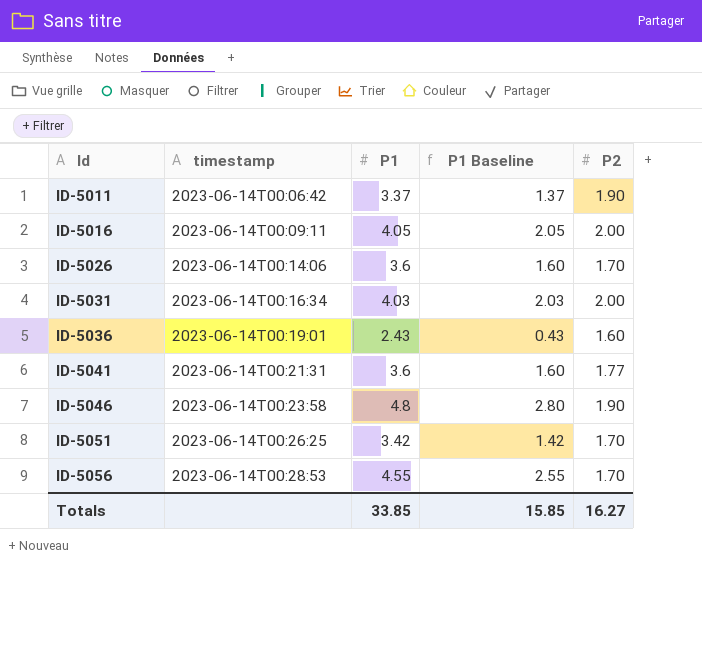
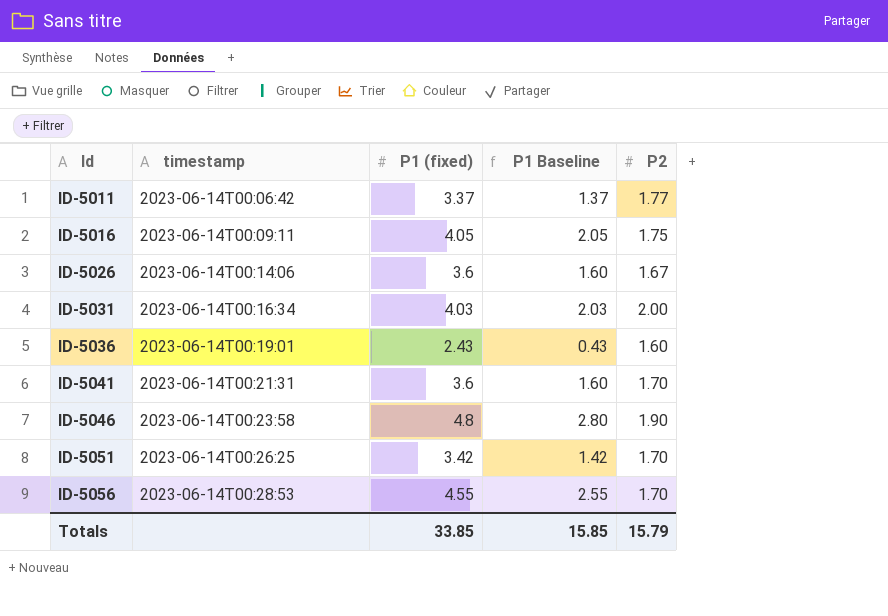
column name: P1 -> P1 (fixed)
ID-5011 | P2: 1.90 -> 1.77
ID-5016 | P2: 2.00 -> 1.75
ID-5026 | P2: 1.70 -> 1.67
ID-5041 | P2: 1.77 -> 1.70
Totals | P2: 16.27 -> 15.79

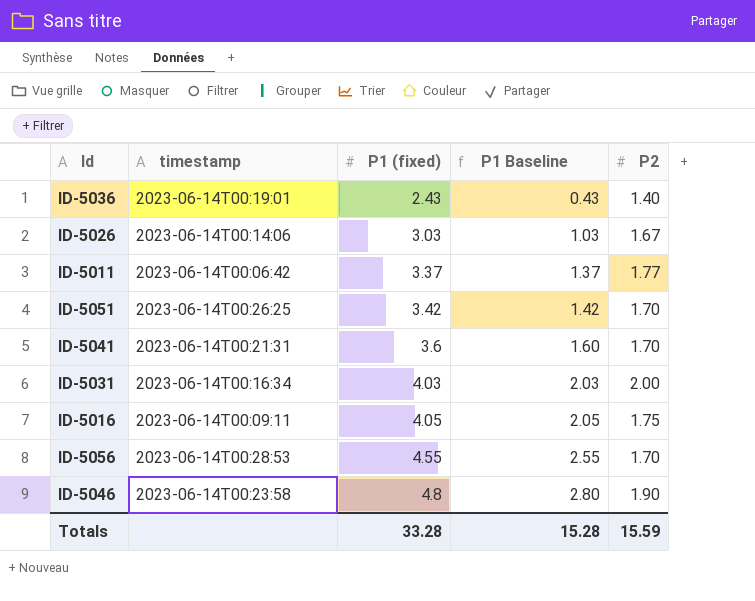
row order: Id ascending -> P1 (fixed) ascending
ID-5036 | P2: 1.60 -> 1.40
ID-5026 | P1 (fixed): 3.6 -> 3.03
ID-5026 | P1 Baseline: 1.60 -> 1.03
Totals | P1 (fixed): 33.85 -> 33.28
Totals | P1 Baseline: 15.85 -> 15.28
Totals | P2: 15.79 -> 15.59

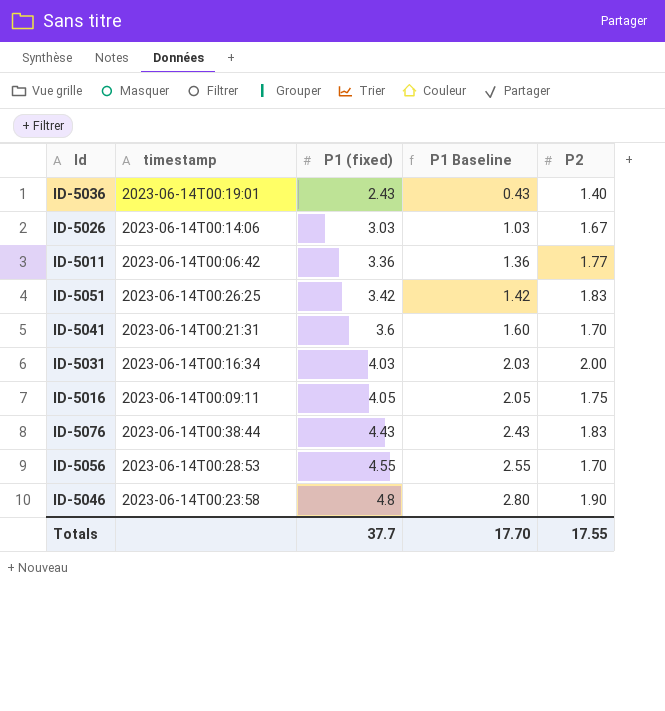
ID-5011 | P1 (fixed): 3.37 -> 3.36
ID-5011 | P1 Baseline: 1.37 -> 1.36
ID-5051 | P2: 1.70 -> 1.83
row ID-5076: none -> 2023-06-14T00:38:44 | 4.43 | 2.43 | 1.83
Totals | P1 (fixed): 33.28 -> 37.7
Totals | P1 Baseline: 15.28 -> 17.70
Totals | P2: 15.59 -> 17.55

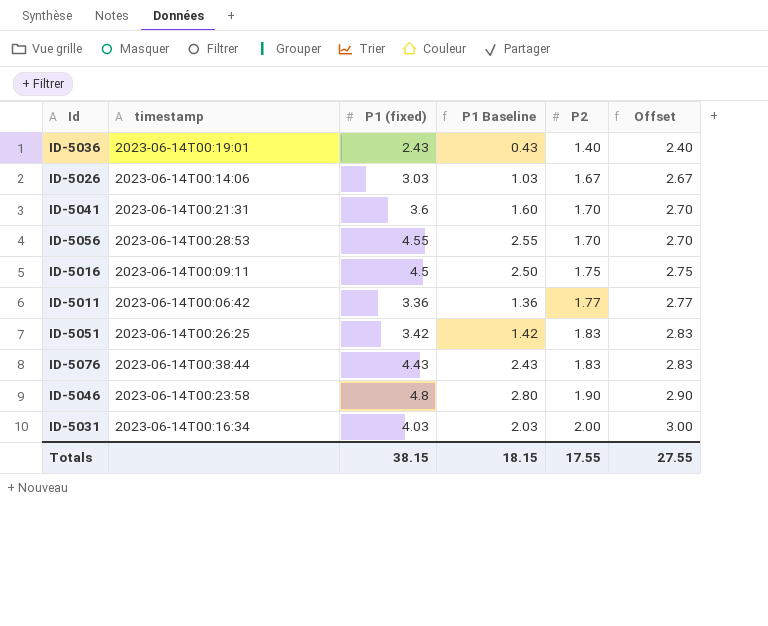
row order: P1 (fixed) ascending -> P2 ascending
column Offset | formula: none -> [P2] + 1
ID-5016 | P1 (fixed): 4.05 -> 4.5
ID-5016 | P1 Baseline: 2.05 -> 2.50
Totals | P1 (fixed): 37.7 -> 38.15
Totals | P1 Baseline: 17.70 -> 18.15

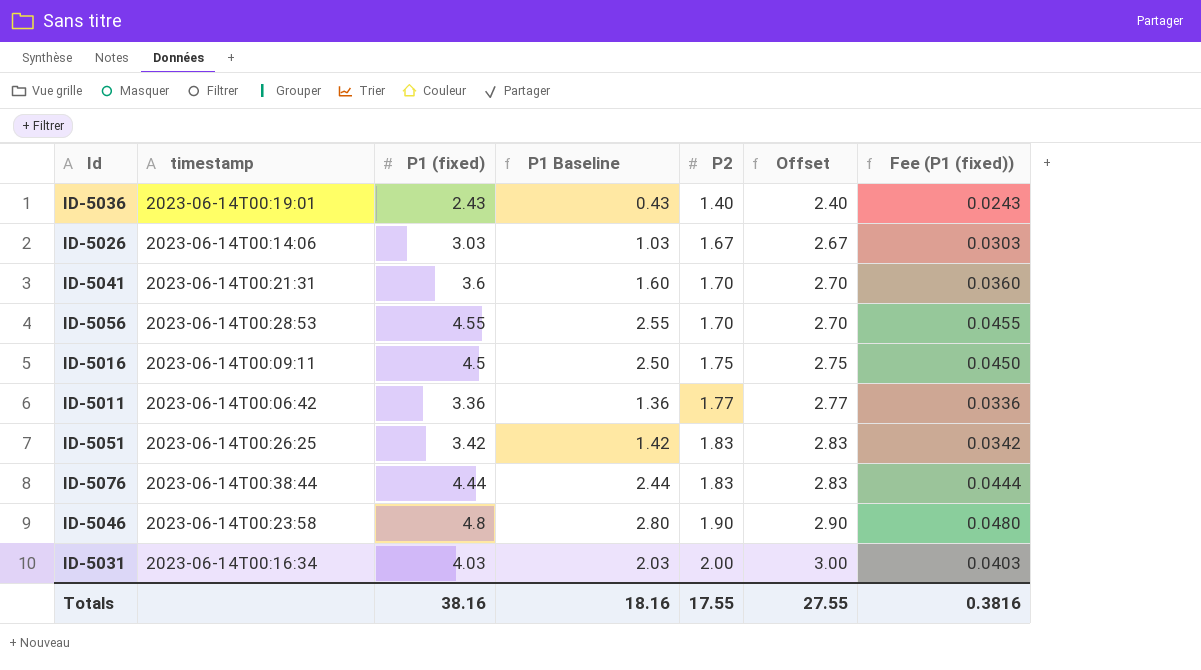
column Fee (P1 (fixed)) | formula: none -> [P1 (fixed)] * 0.01
ID-5076 | P1 (fixed): 4.43 -> 4.44
ID-5076 | P1 Baseline: 2.43 -> 2.44
Totals | P1 (fixed): 38.15 -> 38.16
Totals | P1 Baseline: 18.15 -> 18.16

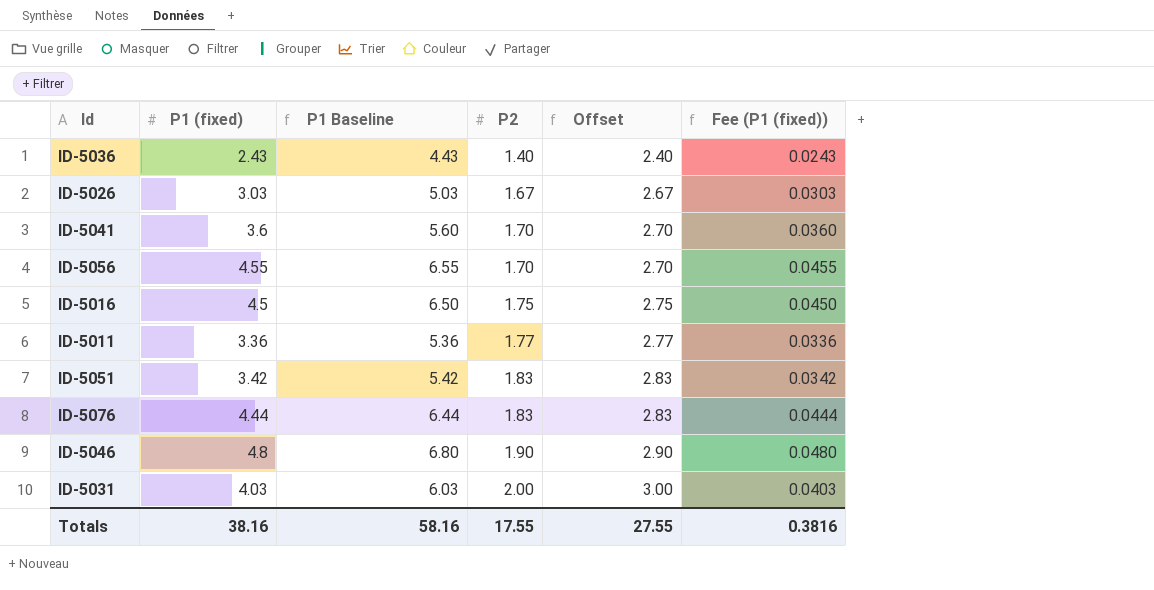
column timestamp | position: 2 -> none
column P1 Baseline | formula: [P1 (fixed)] - 2 -> [P1 (fixed)] + 2
Totals | P1 Baseline: 18.16 -> 58.16

